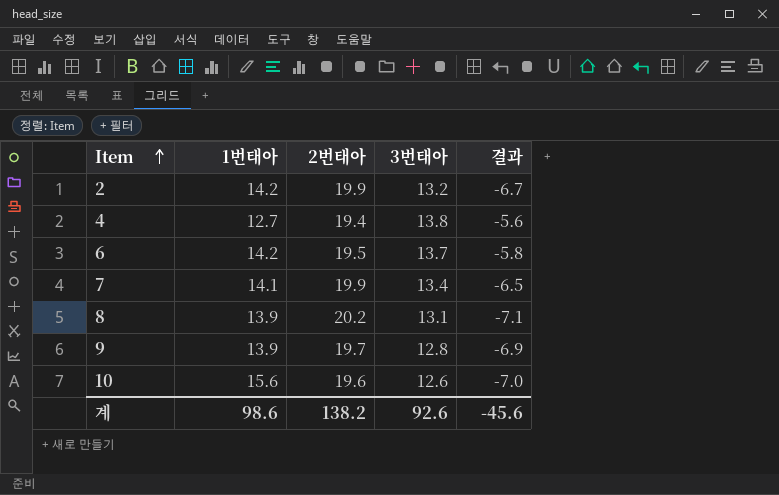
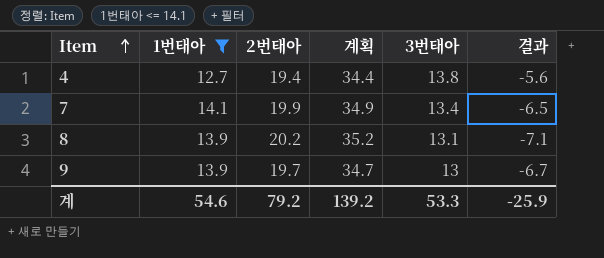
filter: none -> 1번태아 <= 14.1
column 계획 | formula: none -> [2번태아] + 15
9 | 3번태아: 12.8 -> 13
9 | 결과: -6.9 -> -6.7
계 | 1번태아: 98.6 -> 54.6
계 | 2번태아: 138.2 -> 79.2
계 | 3번태아: 92.6 -> 53.3
계 | 결과: -45.6 -> -25.9

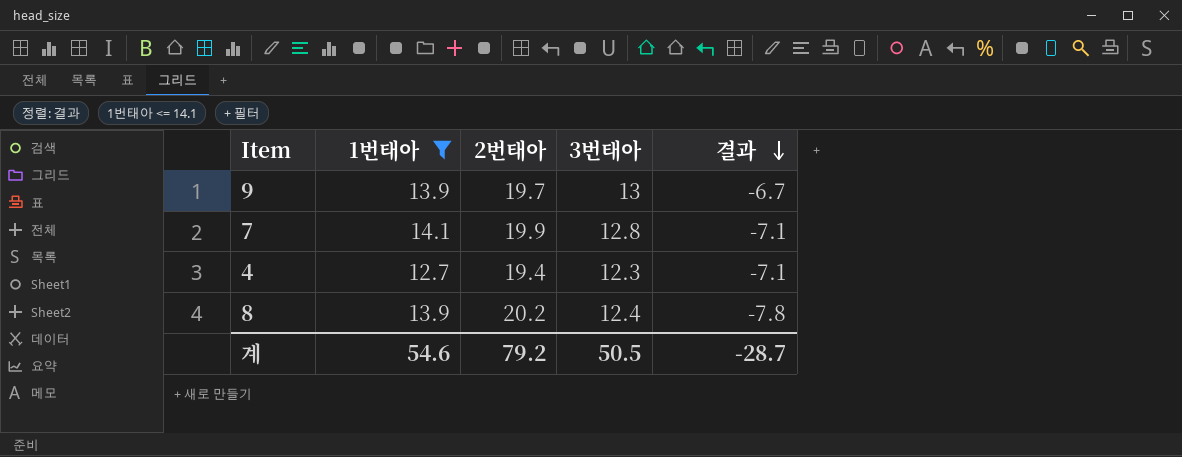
row order: Item ascending -> 결과 descending
column 계획 | formula: [2번태아] + 15 -> none
7 | 3번태아: 13.4 -> 12.8
7 | 결과: -6.5 -> -7.1
4 | 3번태아: 13.8 -> 12.3
4 | 결과: -5.6 -> -7.1
8 | 3번태아: 13.1 -> 12.4
8 | 결과: -7.1 -> -7.8
계 | 3번태아: 53.3 -> 50.5
계 | 결과: -25.9 -> -28.7

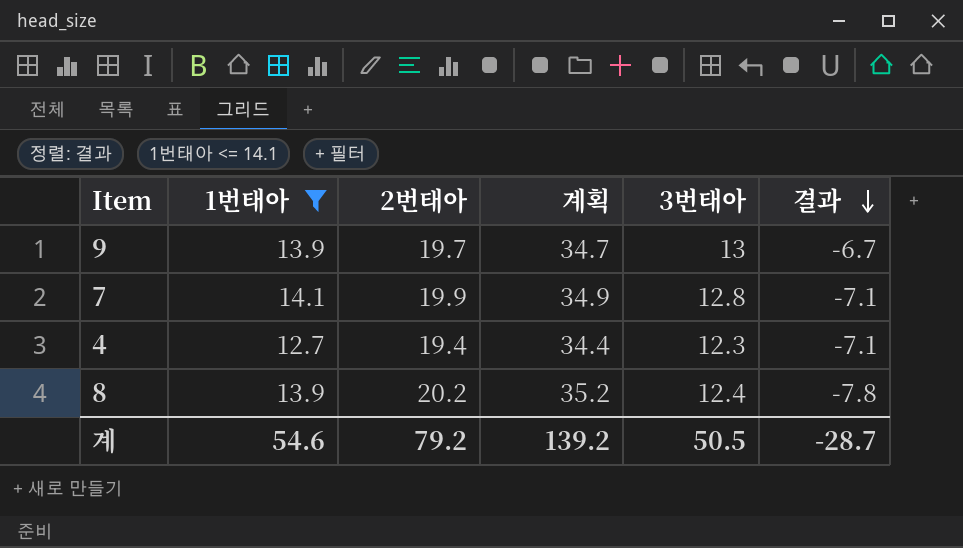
column 계획 | formula: none -> [2번태아] + 15

